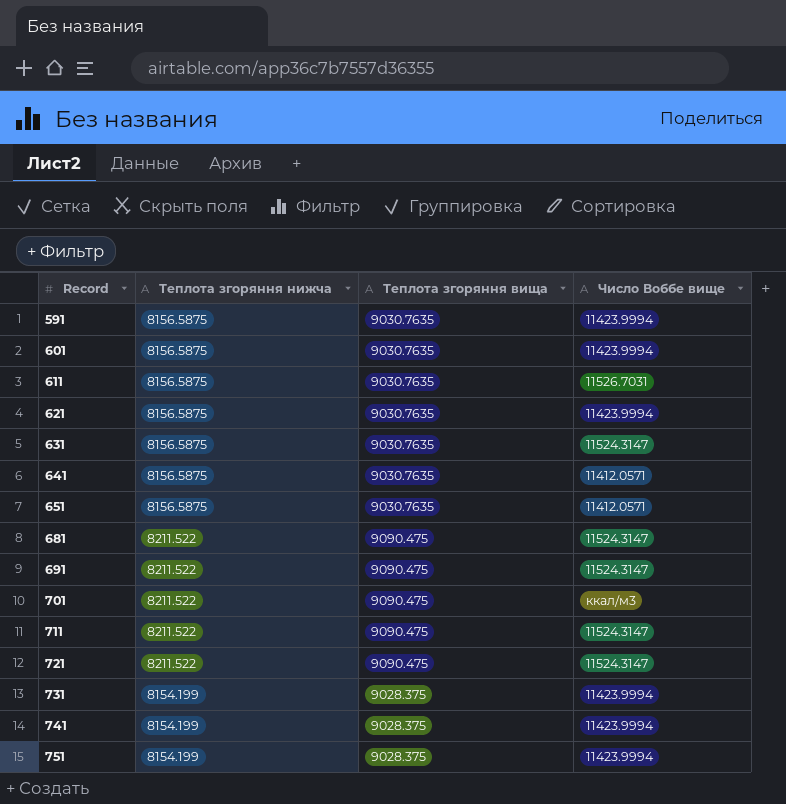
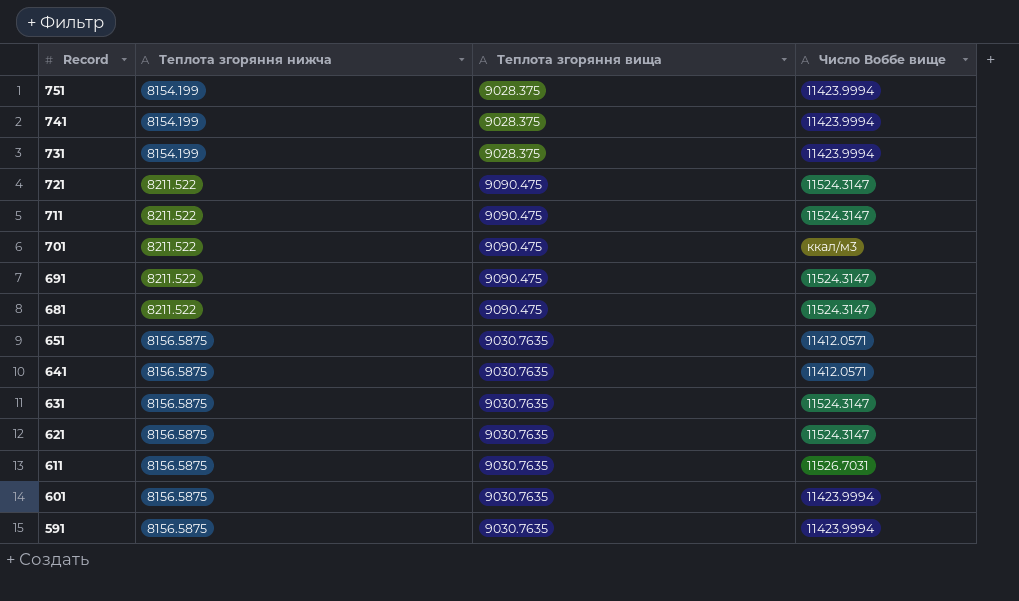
row order: Record ascending -> Record descending
621 | Число Воббе вище: 11423.9994 -> 11524.3147

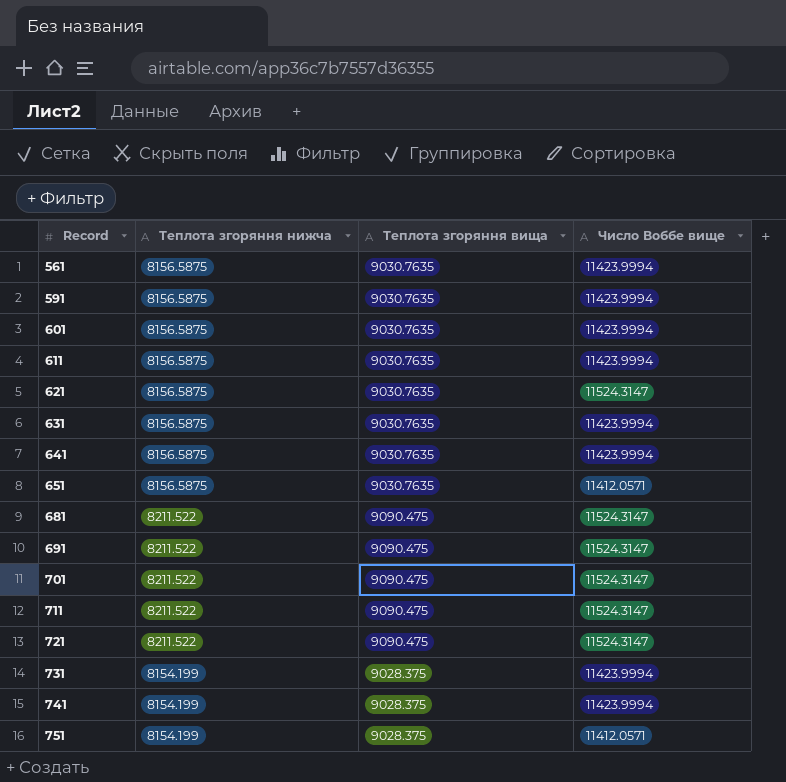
row order: Record descending -> Record ascending
row 561: none -> 8156.5875 | 9030.7635 | 11423.9994
611 | Число Воббе вище: 11526.7031 -> 11423.9994
631 | Число Воббе вище: 11524.3147 -> 11423.9994
641 | Число Воббе вище: 11412.0571 -> 11423.9994
701 | Число Воббе вище: ккал/м3 -> 11524.3147
751 | Число Воббе вище: 11423.9994 -> 11412.0571

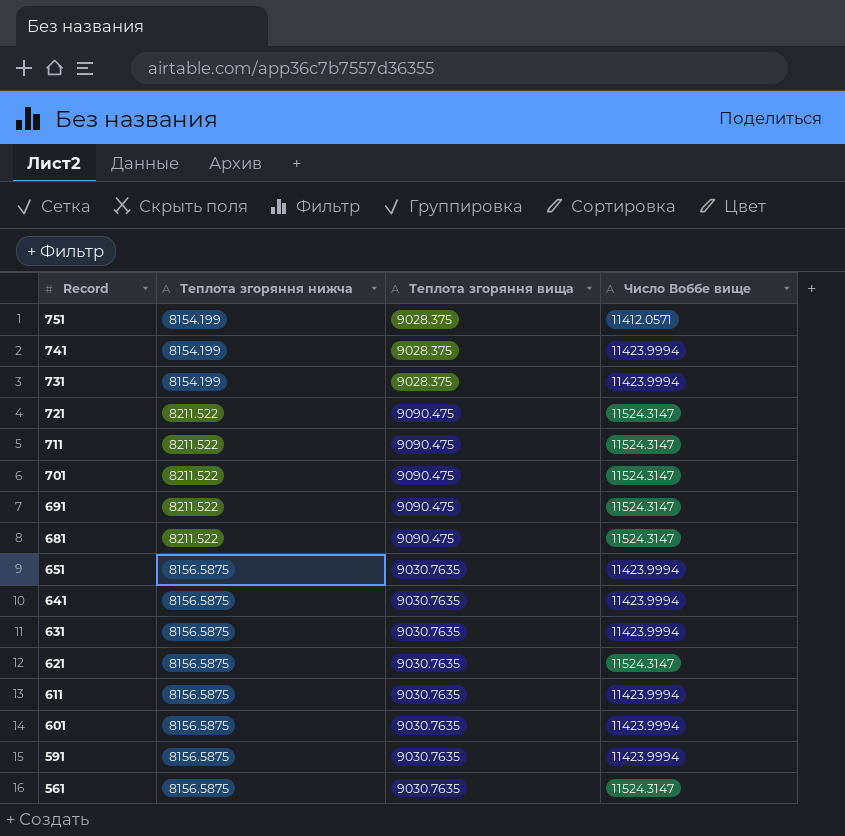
row order: Record ascending -> Record descending
651 | Число Воббе вище: 11412.0571 -> 11423.9994
561 | Число Воббе вище: 11423.9994 -> 11524.3147

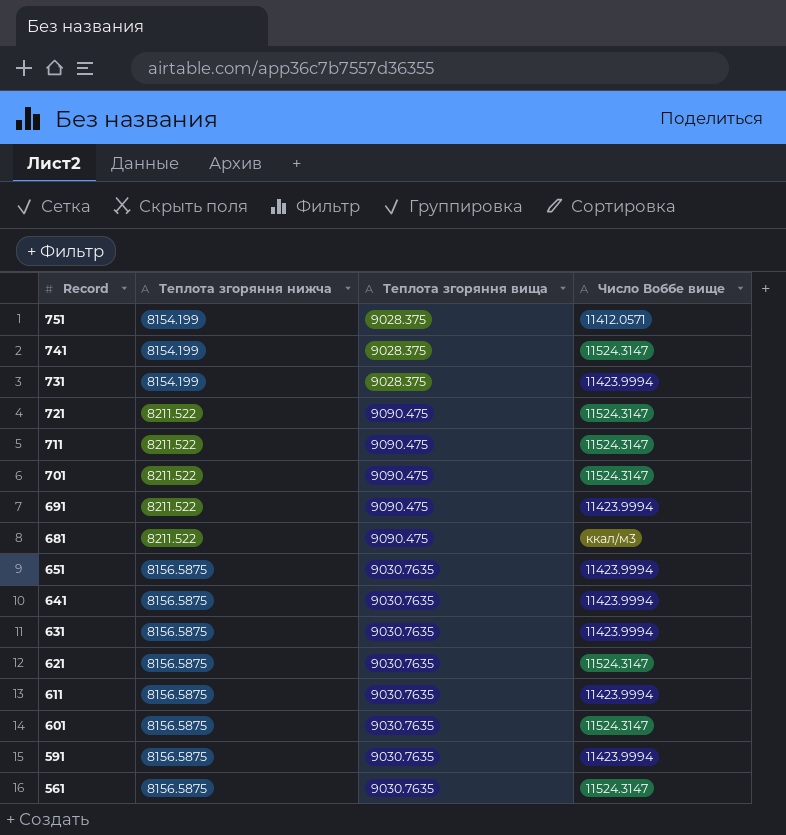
741 | Число Воббе вище: 11423.9994 -> 11524.3147
691 | Число Воббе вище: 11524.3147 -> 11423.9994
681 | Число Воббе вище: 11524.3147 -> ккал/м3
601 | Число Воббе вище: 11423.9994 -> 11524.3147

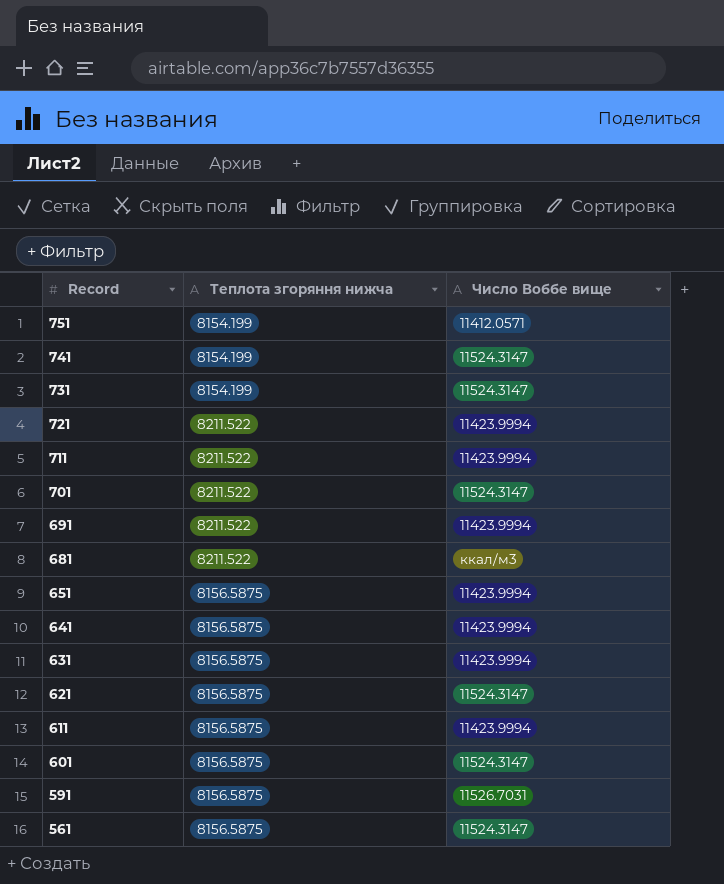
column Теплота згоряння вища | position: 3 -> none
731 | Число Воббе вище: 11423.9994 -> 11524.3147
721 | Число Воббе вище: 11524.3147 -> 11423.9994
711 | Число Воббе вище: 11524.3147 -> 11423.9994
591 | Число Воббе вище: 11423.9994 -> 11526.7031

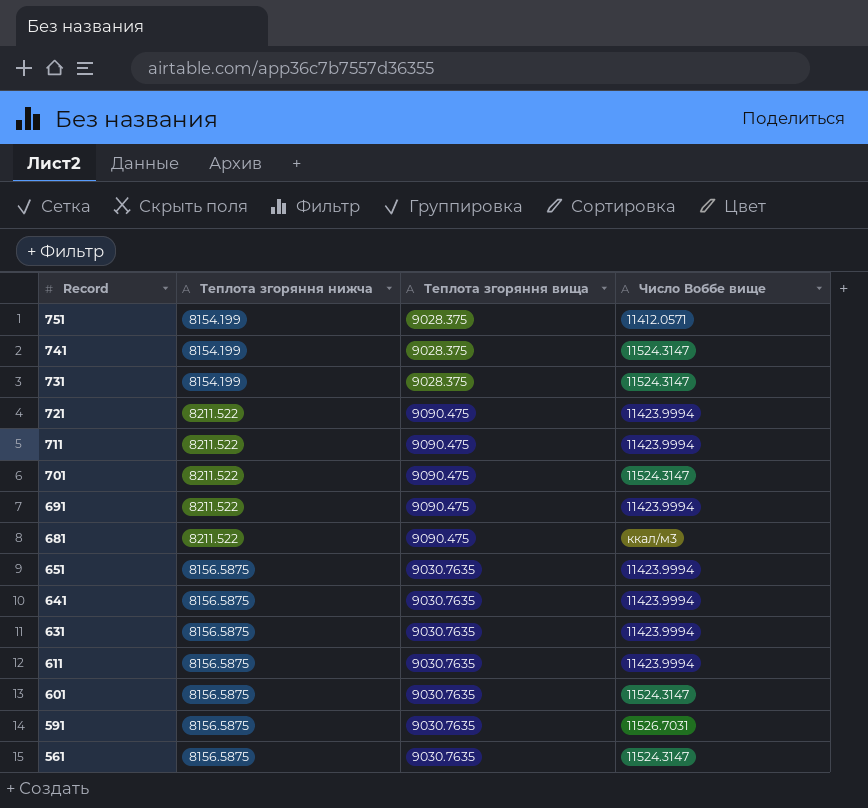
column Теплота згоряння вища | position: none -> 3
row 621: 8156.5875 | 11524.3147 -> none

